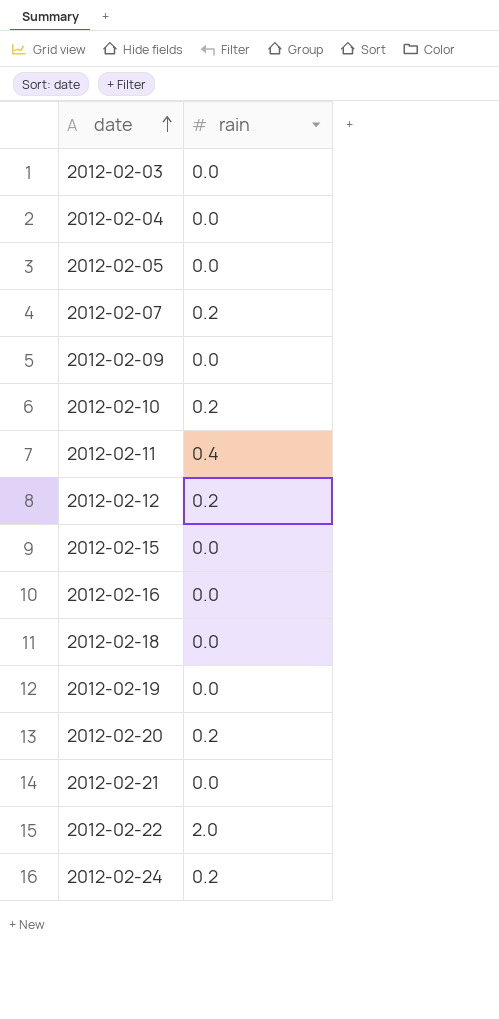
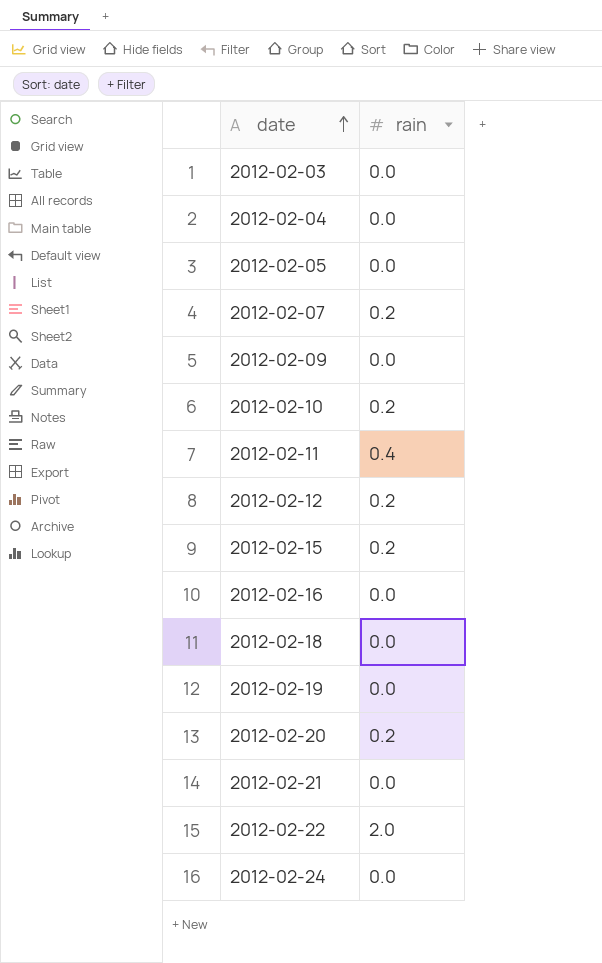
2012-02-15 | rain: 0.0 -> 0.2
2012-02-24 | rain: 0.2 -> 0.0

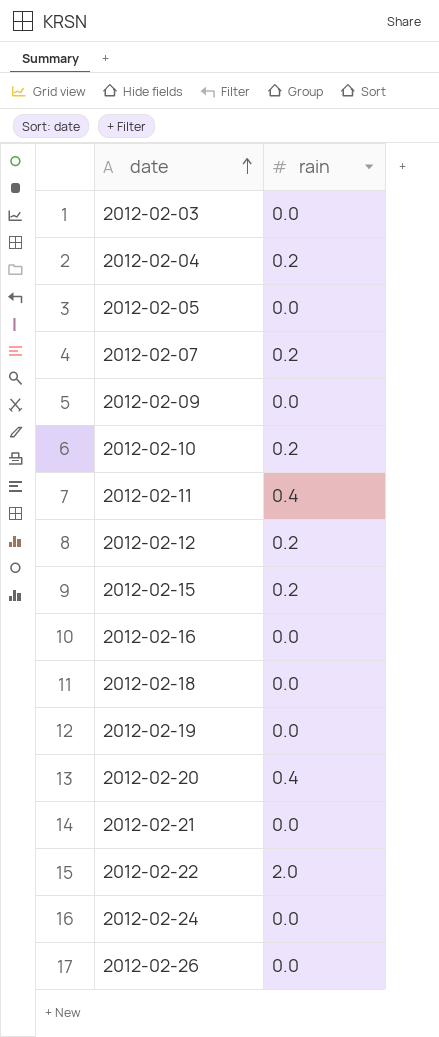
2012-02-04 | rain: 0.0 -> 0.2
2012-02-20 | rain: 0.2 -> 0.4
row 2012-02-26: none -> 0.0

